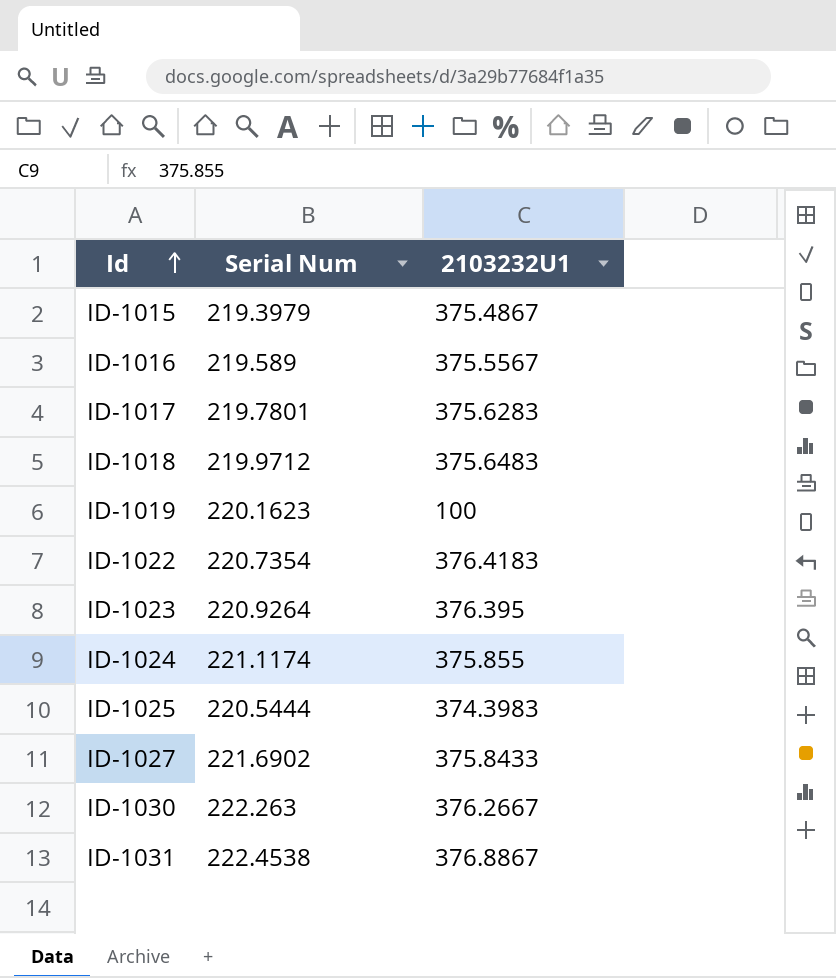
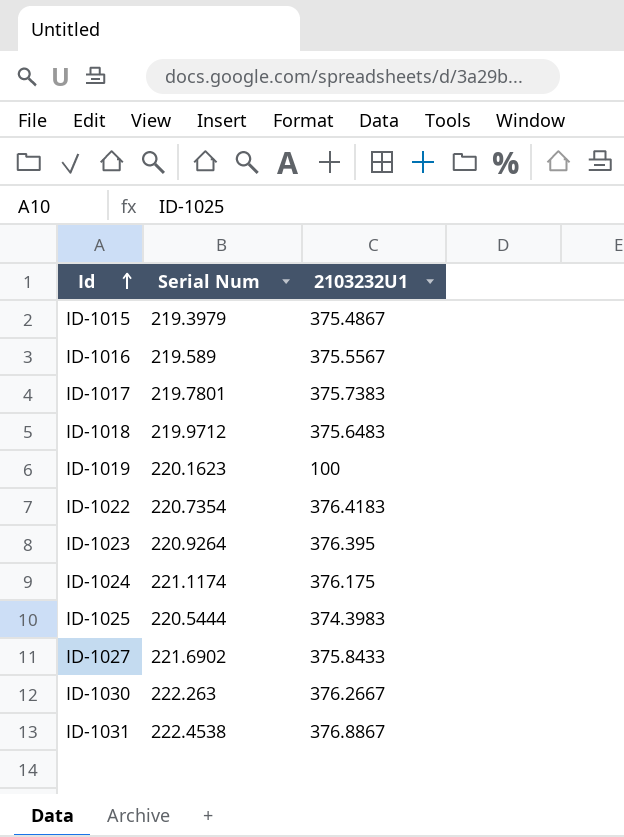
ID-1017 | 2103232U1: 375.6283 -> 375.7383
ID-1024 | 2103232U1: 375.855 -> 376.175

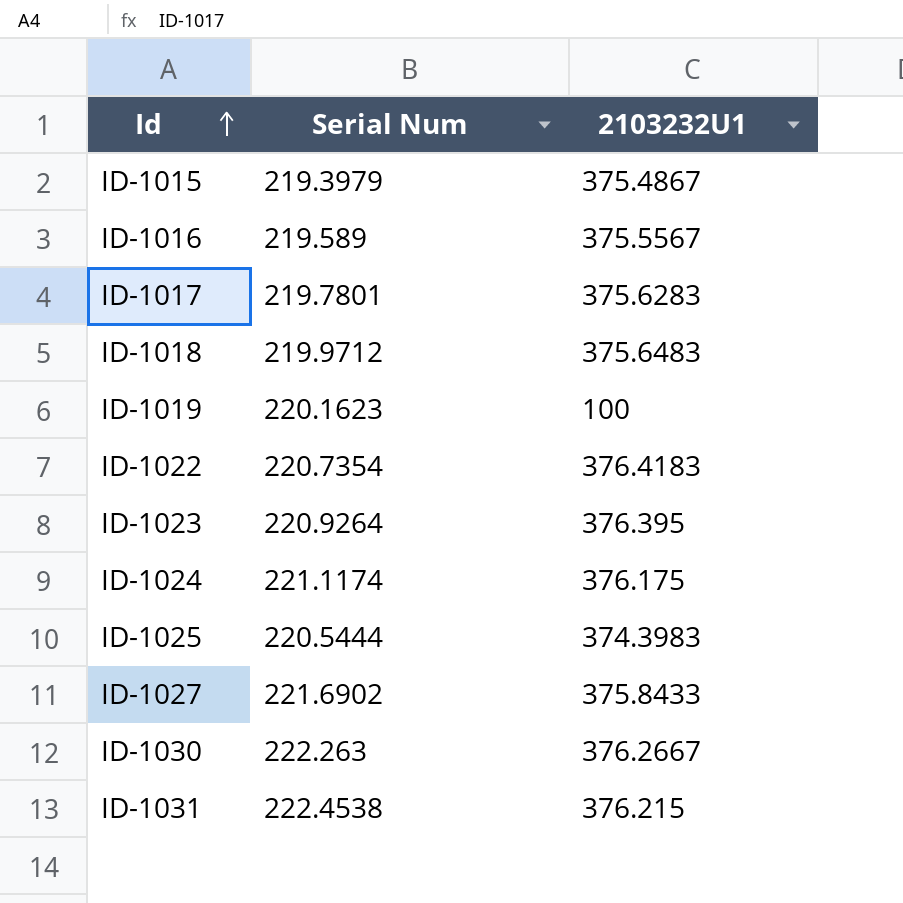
ID-1017 | 2103232U1: 375.7383 -> 375.6283
ID-1031 | 2103232U1: 376.8867 -> 376.215

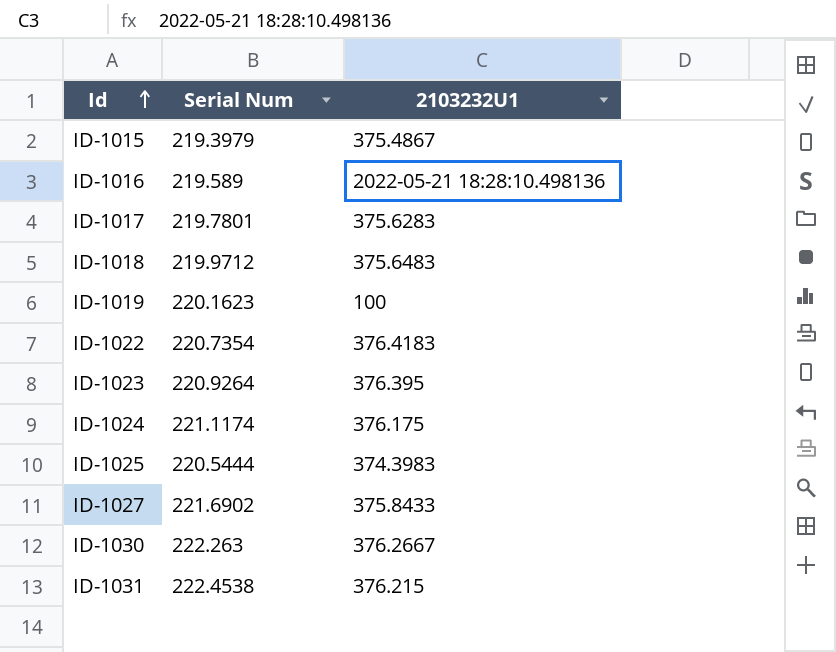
ID-1016 | 2103232U1: 375.5567 -> 2022-05-21 18:28:10.498136

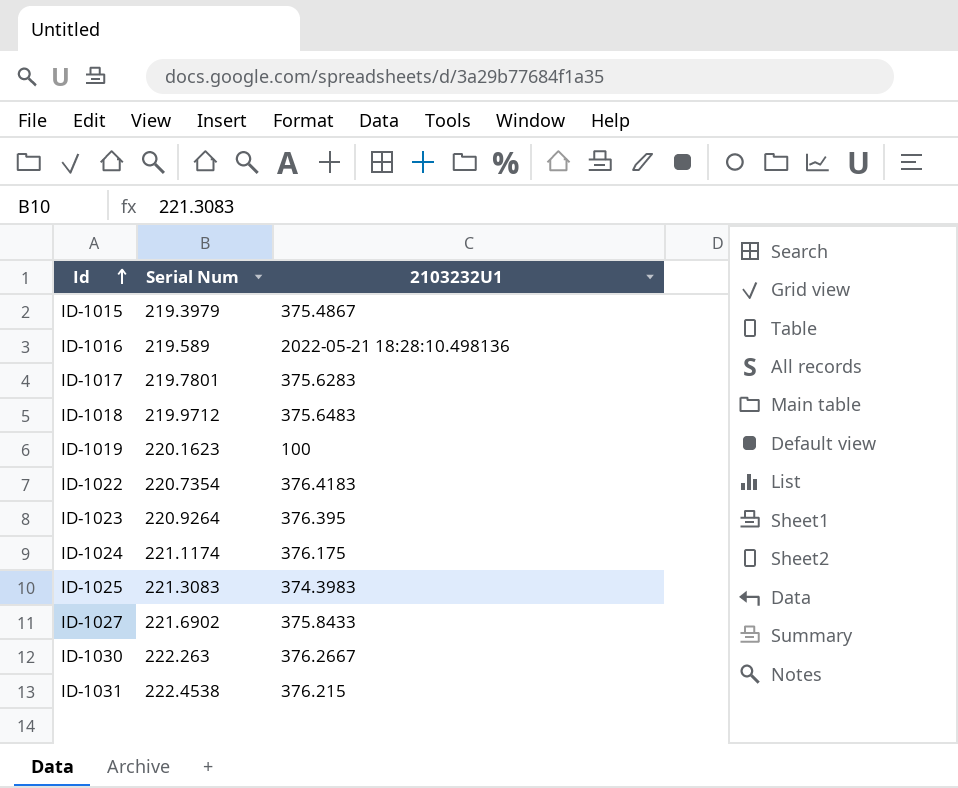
ID-1025 | Serial Num: 220.5444 -> 221.3083

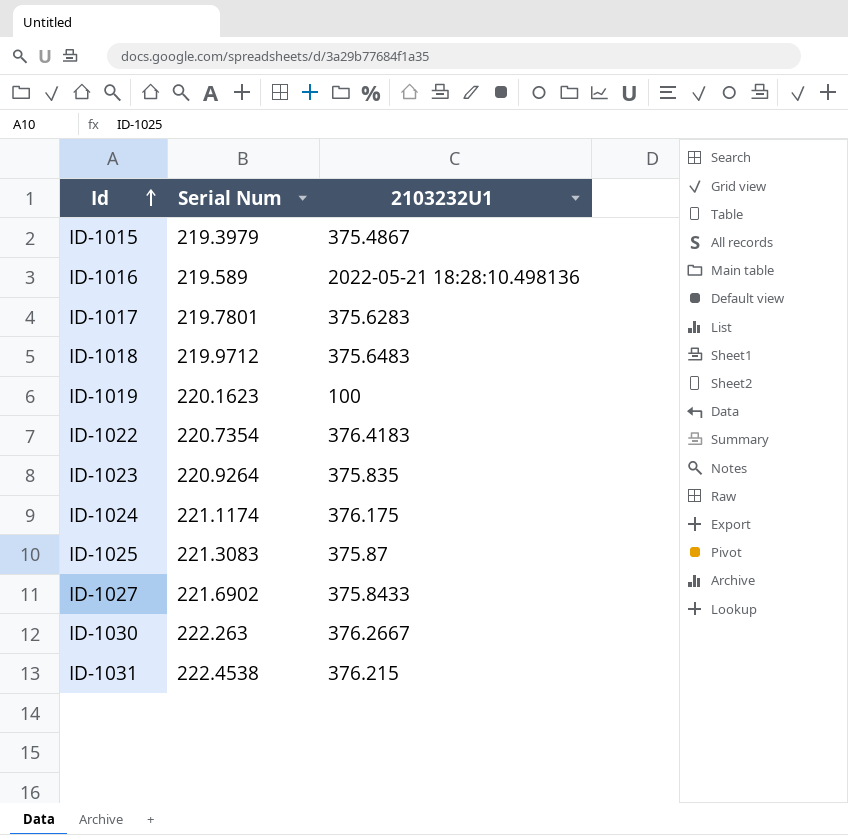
ID-1023 | 2103232U1: 376.395 -> 375.835
ID-1025 | 2103232U1: 374.3983 -> 375.87

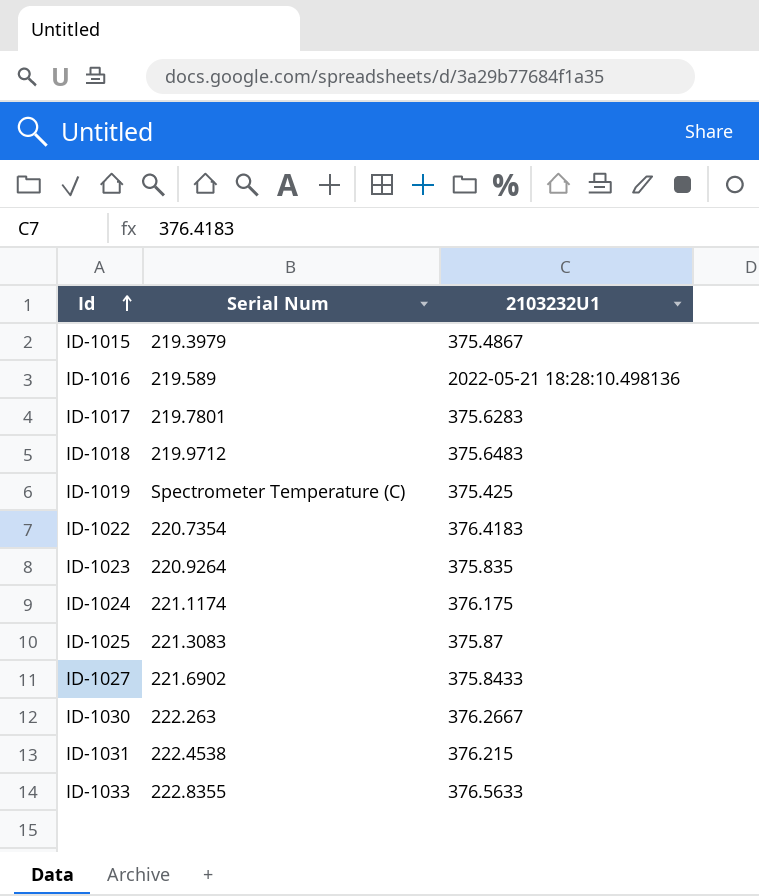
ID-1019 | Serial Num: 220.1623 -> Spectrometer Temperature (C)
ID-1019 | 2103232U1: 100 -> 375.425
row ID-1033: none -> 222.8355 | 376.5633

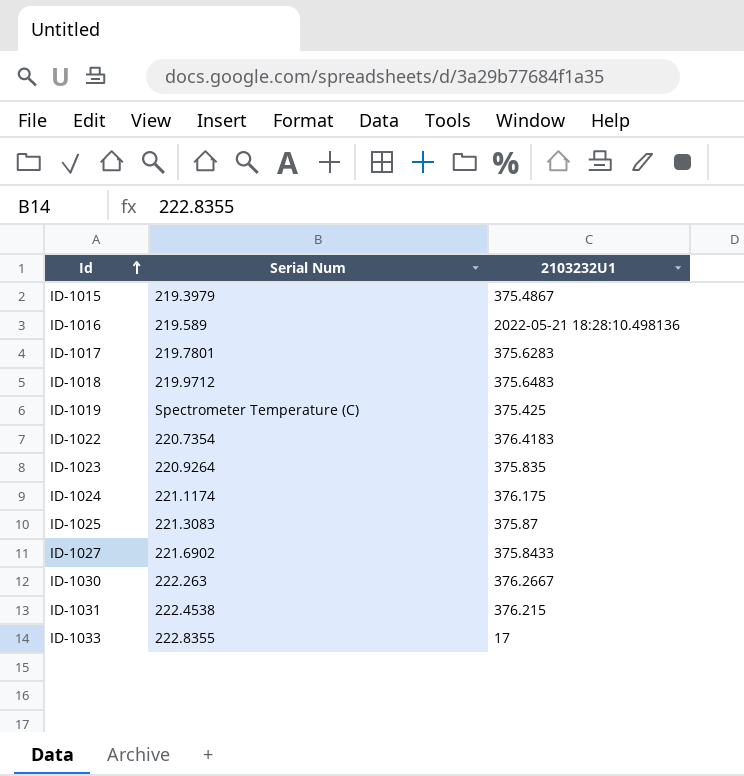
ID-1033 | 2103232U1: 376.5633 -> 17

